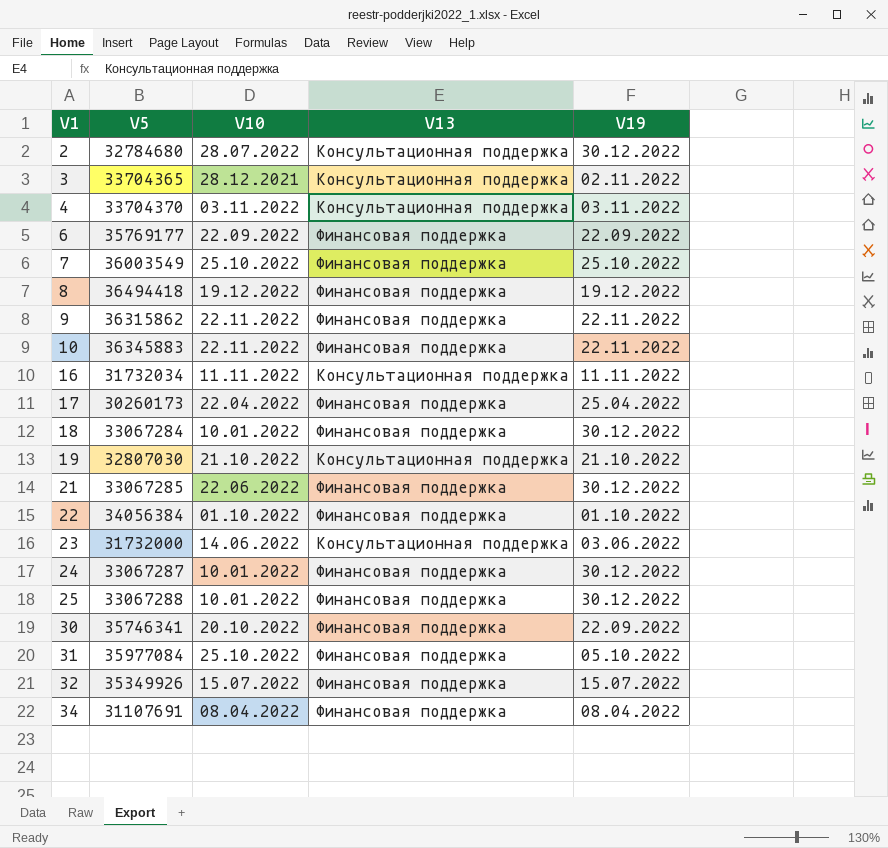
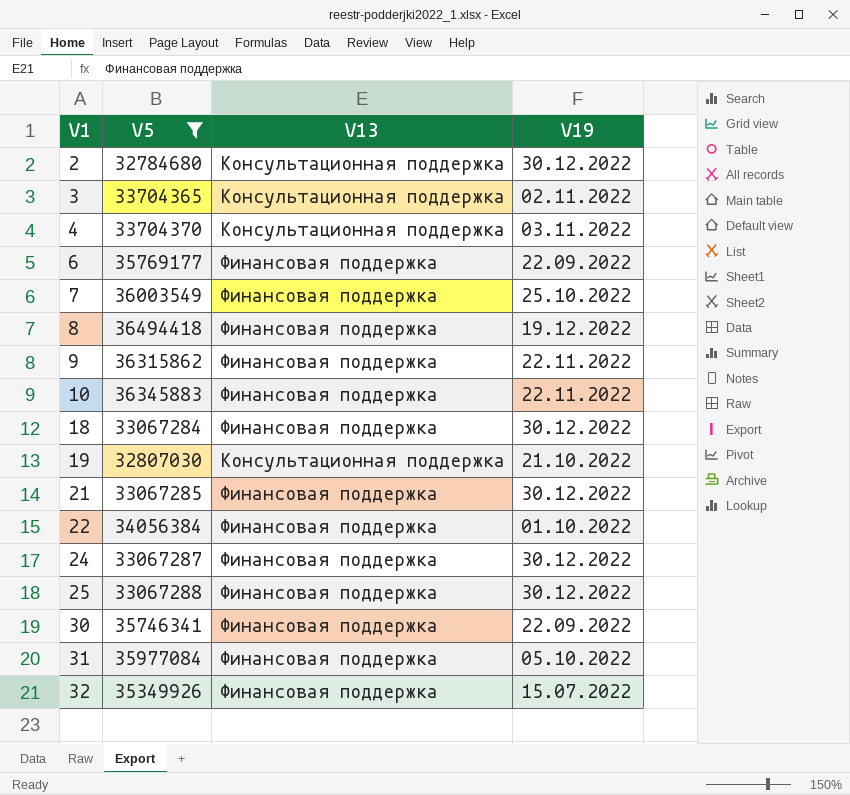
filter: none -> V5 >= 32784680
column V10 | position: 3 -> none

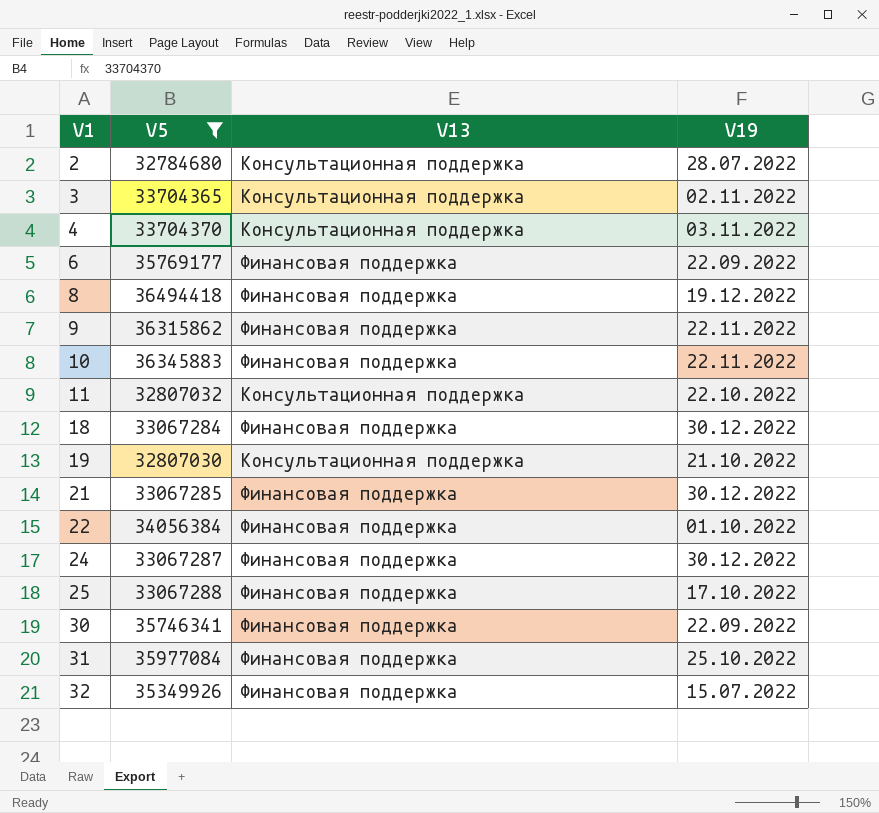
row 7: 36003549 | Финансовая поддержка | 25.10.2022 -> none
2 | V19: 30.12.2022 -> 28.07.2022
row 11: none -> 32807032 | Консультационная поддержка | 22.10.2022
25 | V19: 30.12.2022 -> 17.10.2022
31 | V19: 05.10.2022 -> 25.10.2022

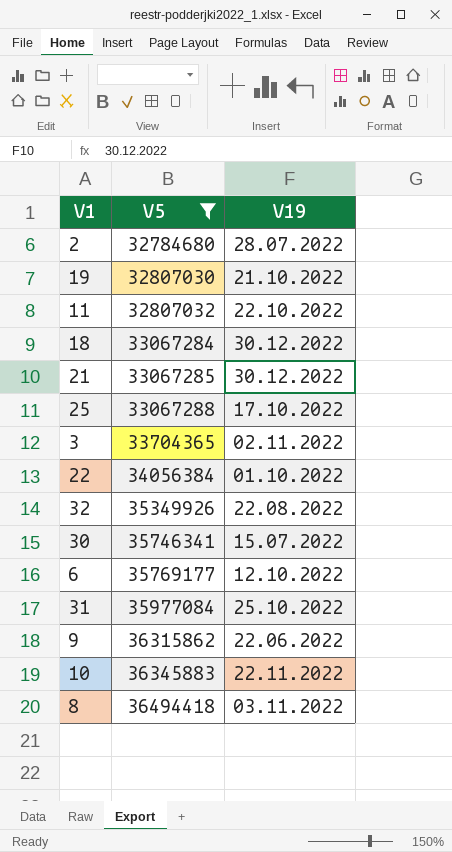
row order: V1 ascending -> V5 ascending
column V13 | position: 3 -> none
row 4: 33704370 | Консультационная поддержка | 03.11.2022 -> none
row 24: 33067287 | Финансовая поддержка | 30.12.2022 -> none
32 | V19: 15.07.2022 -> 22.08.2022
30 | V19: 22.09.2022 -> 15.07.2022
6 | V19: 22.09.2022 -> 12.10.2022
9 | V19: 22.11.2022 -> 22.06.2022
8 | V19: 19.12.2022 -> 03.11.2022

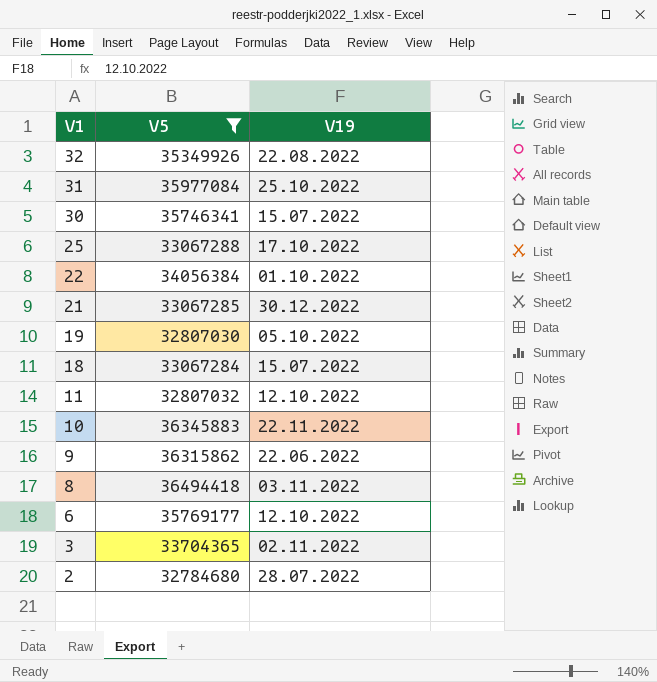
row order: V5 ascending -> V1 descending
19 | V19: 21.10.2022 -> 05.10.2022
18 | V19: 30.12.2022 -> 15.07.2022
11 | V19: 22.10.2022 -> 12.10.2022

